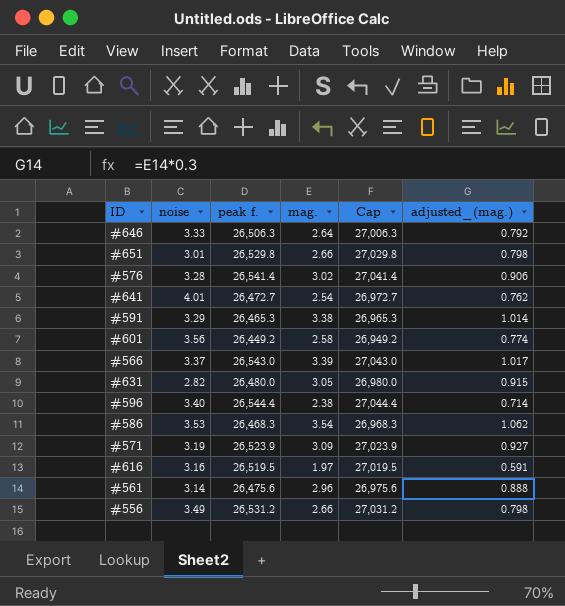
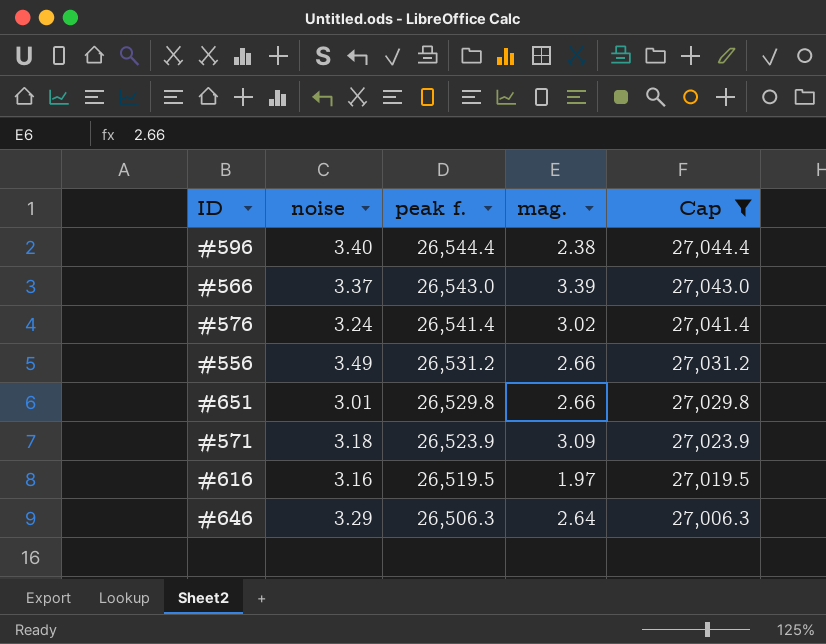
filter: none -> Cap >= 27,006.3
row order: none -> peak f. descending
column adjusted_(mag.) | formula: [mag.] * 0.3 -> none
#576 | noise: 3.28 -> 3.24
#571 | noise: 3.19 -> 3.18
#646 | noise: 3.33 -> 3.29

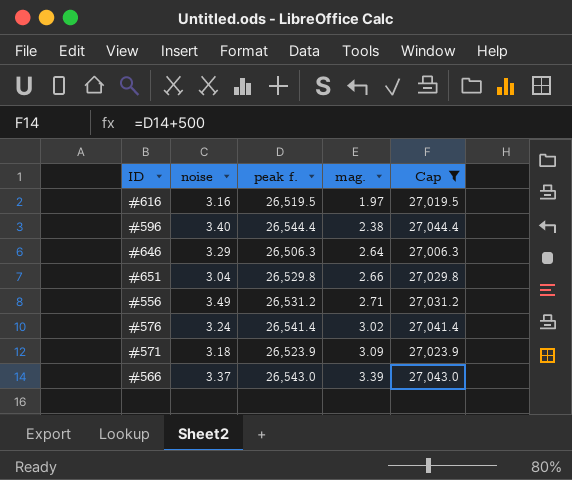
row order: peak f. descending -> mag. ascending
#651 | noise: 3.01 -> 3.04
#556 | mag.: 2.66 -> 2.71

